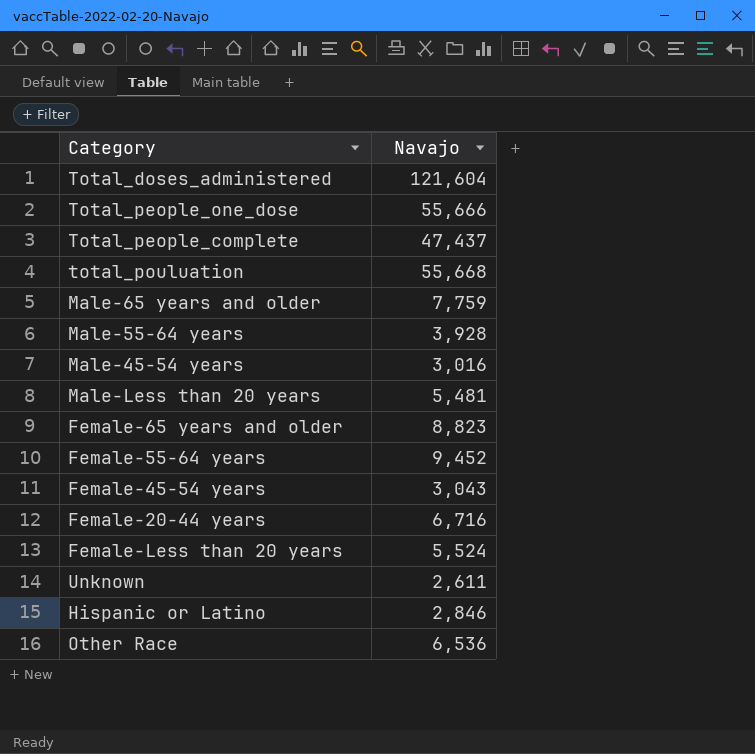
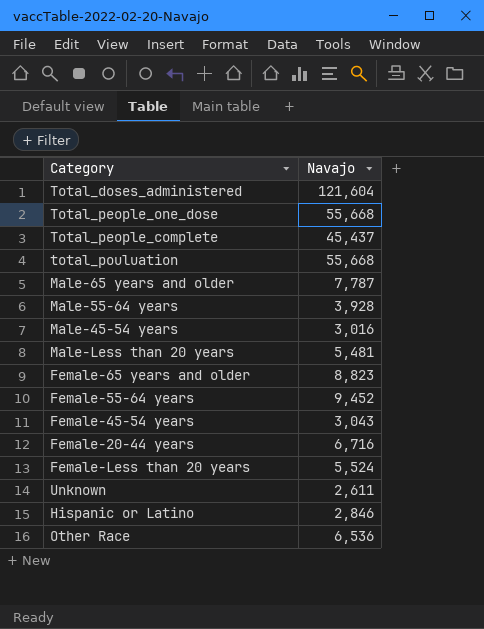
Total_people_one_dose | Navajo: 55,666 -> 55,668
Total_people_complete | Navajo: 47,437 -> 45,437
Male-65 years and older | Navajo: 7,759 -> 7,787

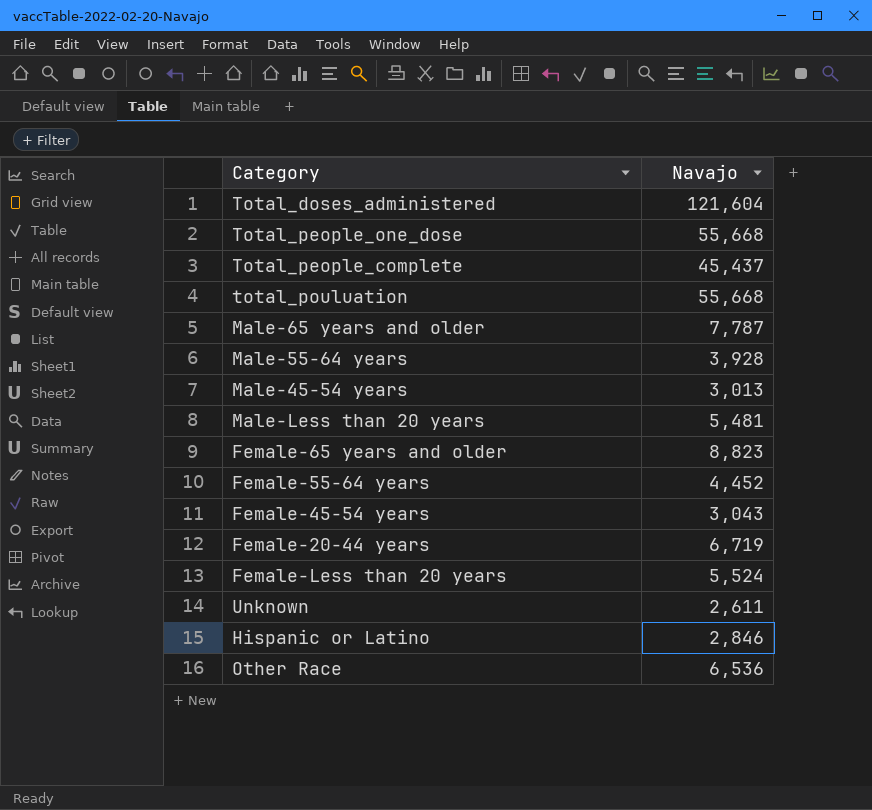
Male-45-54 years | Navajo: 3,016 -> 3,013
Female-55-64 years | Navajo: 9,452 -> 4,452
Female-20-44 years | Navajo: 6,716 -> 6,719

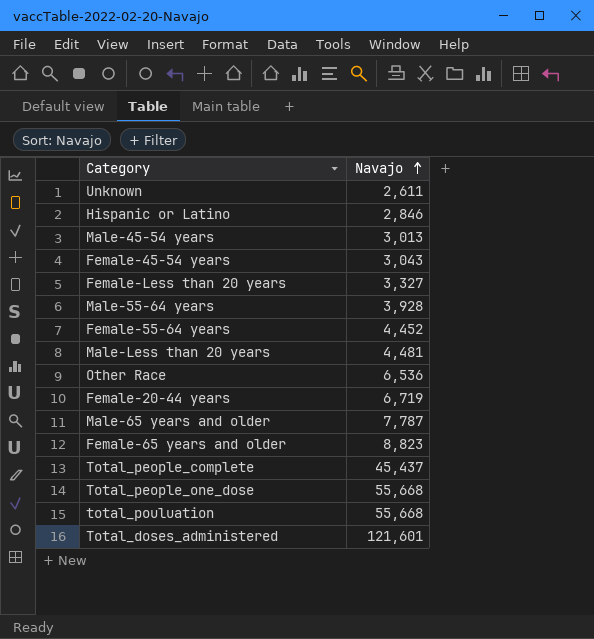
row order: none -> Navajo ascending
Female-Less than 20 years | Navajo: 5,524 -> 3,327
Male-Less than 20 years | Navajo: 5,481 -> 4,481
Total_doses_administered | Navajo: 121,604 -> 121,601

